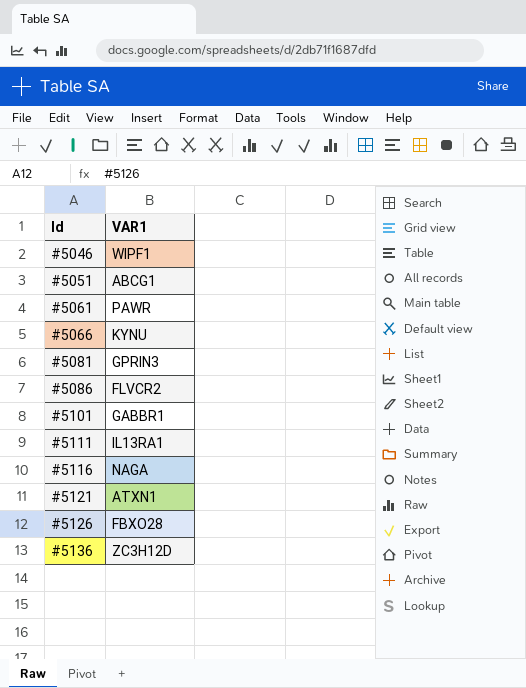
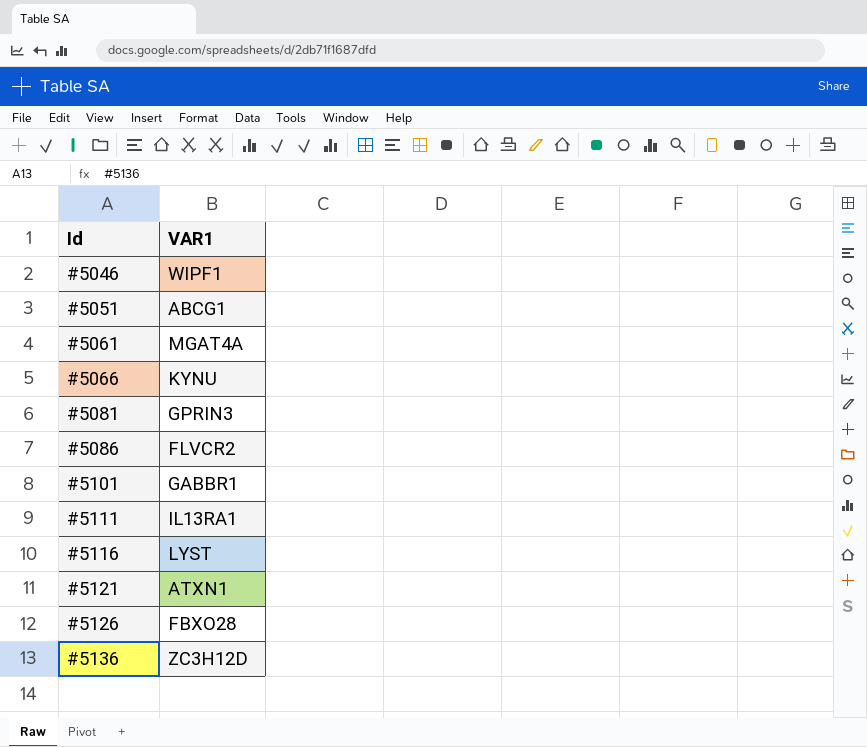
#5061 | VAR1: PAWR -> MGAT4A
#5116 | VAR1: NAGA -> LYST

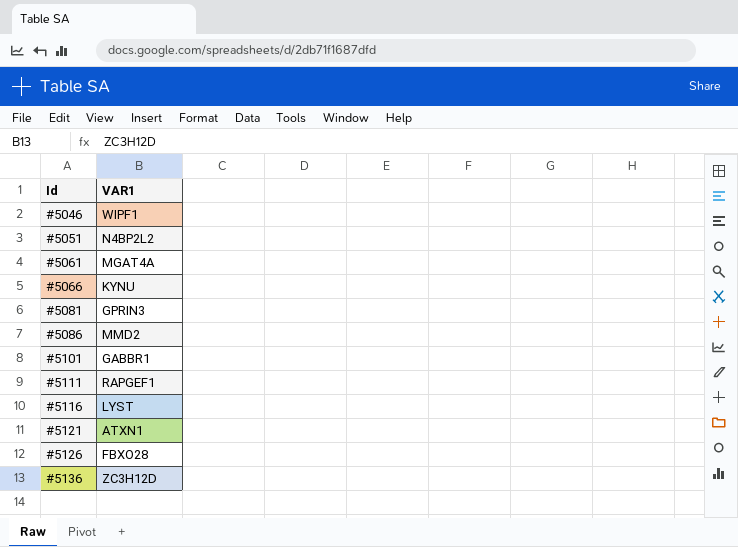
#5051 | VAR1: ABCG1 -> N4BP2L2
#5086 | VAR1: FLVCR2 -> MMD2
#5111 | VAR1: IL13RA1 -> RAPGEF1

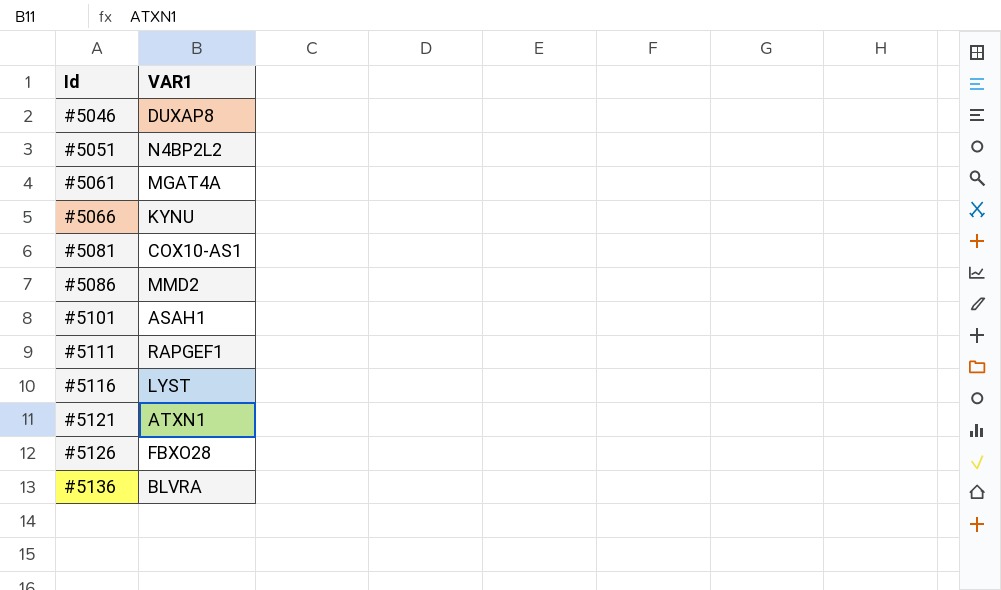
#5046 | VAR1: WIPF1 -> DUXAP8
#5081 | VAR1: GPRIN3 -> COX10-AS1
#5101 | VAR1: GABBR1 -> ASAH1
#5136 | VAR1: ZC3H12D -> BLVRA

